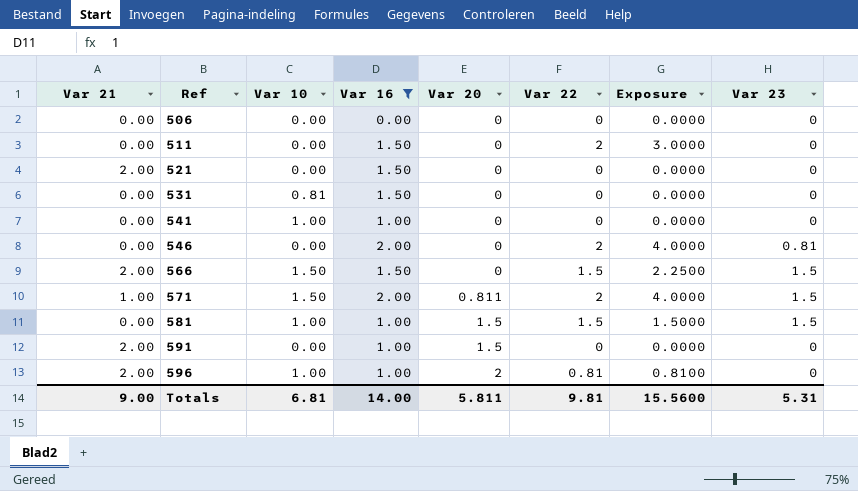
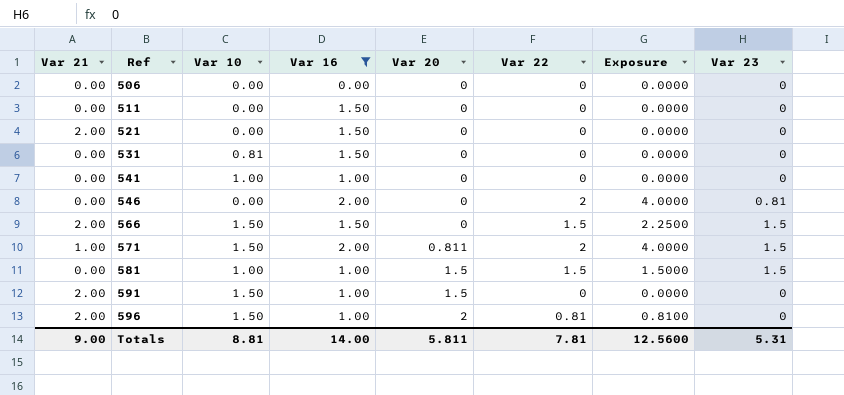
511 | Var 22: 2 -> 0
511 | Exposure: 3.0000 -> 0.0000
591 | Var 10: 0.00 -> 1.50
596 | Var 10: 1.00 -> 1.50
Totals | Var 10: 6.81 -> 8.81
Totals | Var 22: 9.81 -> 7.81
Totals | Exposure: 15.5600 -> 12.5600

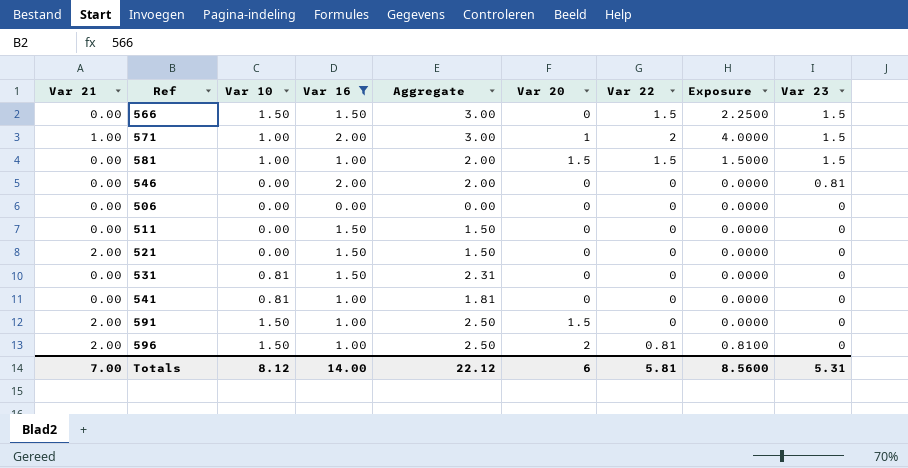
row order: Ref ascending -> Var 23 descending
column Aggregate | formula: none -> [Var 10] + [Var 16]
566 | Var 21: 2.00 -> 0.00
571 | Var 10: 1.50 -> 1.00
571 | Var 20: 0.811 -> 1
546 | Var 22: 2 -> 0
546 | Exposure: 4.0000 -> 0.0000
541 | Var 10: 1.00 -> 0.81
Totals | Var 21: 9.00 -> 7.00
Totals | Var 10: 8.81 -> 8.12
Totals | Var 20: 5.811 -> 6
Totals | Var 22: 7.81 -> 5.81
Totals | Exposure: 12.5600 -> 8.5600

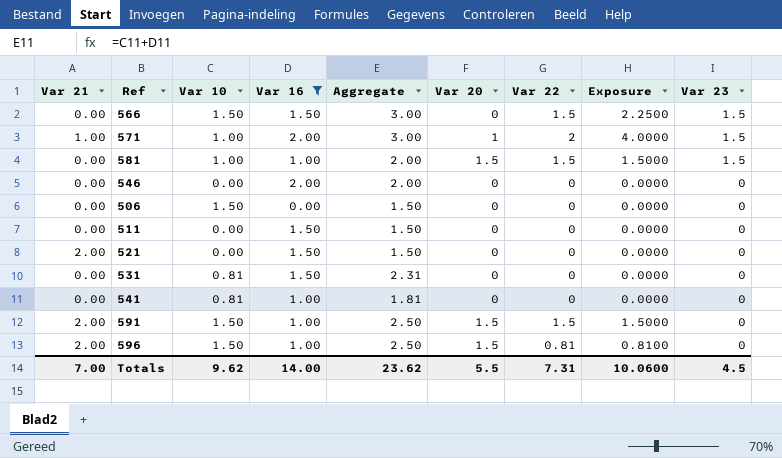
546 | Var 23: 0.81 -> 0
506 | Var 10: 0.00 -> 1.50
506 | Aggregate: 0.00 -> 1.50
591 | Var 22: 0 -> 1.5
591 | Exposure: 0.0000 -> 1.5000
596 | Var 20: 2 -> 1.5
Totals | Var 10: 8.12 -> 9.62
Totals | Aggregate: 22.12 -> 23.62
Totals | Var 20: 6 -> 5.5
Totals | Var 22: 5.81 -> 7.31
Totals | Exposure: 8.5600 -> 10.0600
Totals | Var 23: 5.31 -> 4.5

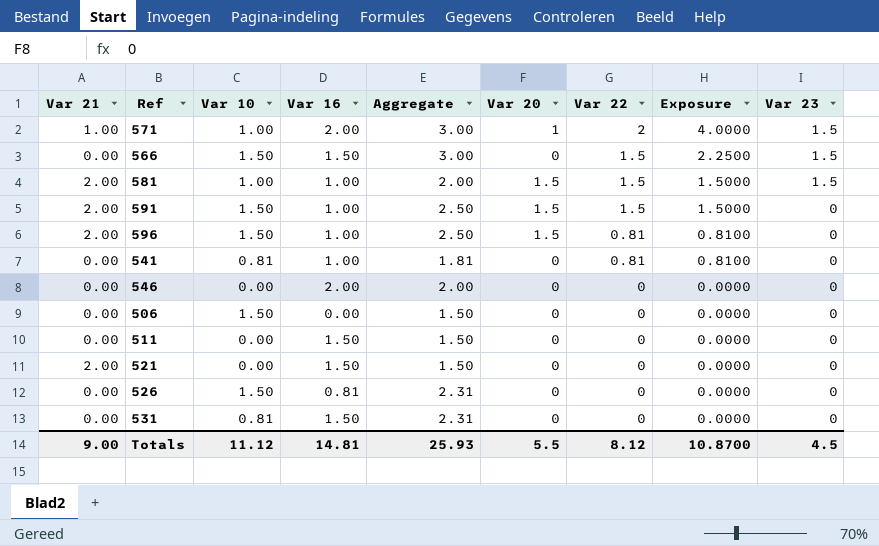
filter: Var 16 != 0.81 -> none
row order: Var 23 descending -> Var 22 descending
581 | Var 21: 0.00 -> 2.00
541 | Var 22: 0 -> 0.81
541 | Exposure: 0.0000 -> 0.8100
Totals | Var 21: 7.00 -> 9.00
Totals | Var 10: 9.62 -> 11.12
Totals | Var 16: 14.00 -> 14.81
Totals | Aggregate: 23.62 -> 25.93
Totals | Var 22: 7.31 -> 8.12
Totals | Exposure: 10.0600 -> 10.8700

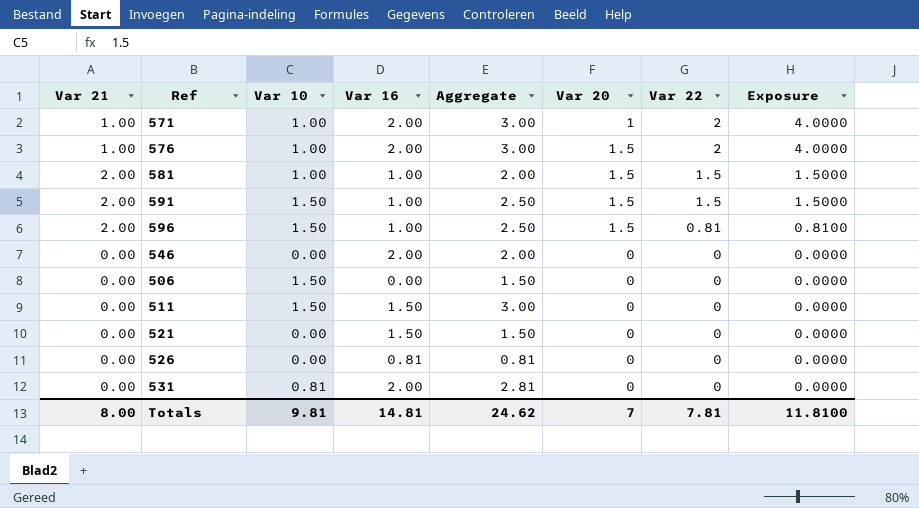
column Var 23 | position: 9 -> none
row 566: 0.00 | 1.50 | 1.50 | 3.00 | 0 | 1.5 | 2.2500 | 1.5 -> none
row 541: 0.00 | 0.81 | 1.00 | 1.81 | 0 | 0.81 | 0.8100 | 0 -> none
row 576: none -> 1.00 | 1.00 | 2.00 | 3.00 | 1.5 | 2 | 4.0000
511 | Var 10: 0.00 -> 1.50
511 | Aggregate: 1.50 -> 3.00
521 | Var 21: 2.00 -> 0.00
526 | Var 10: 1.50 -> 0.00
526 | Aggregate: 2.31 -> 0.81
531 | Var 16: 1.50 -> 2.00
531 | Aggregate: 2.31 -> 2.81
Totals | Var 21: 9.00 -> 8.00
Totals | Var 10: 11.12 -> 9.81
Totals | Aggregate: 25.93 -> 24.62
Totals | Var 20: 5.5 -> 7
Totals | Var 22: 8.12 -> 7.81
Totals | Exposure: 10.8700 -> 11.8100

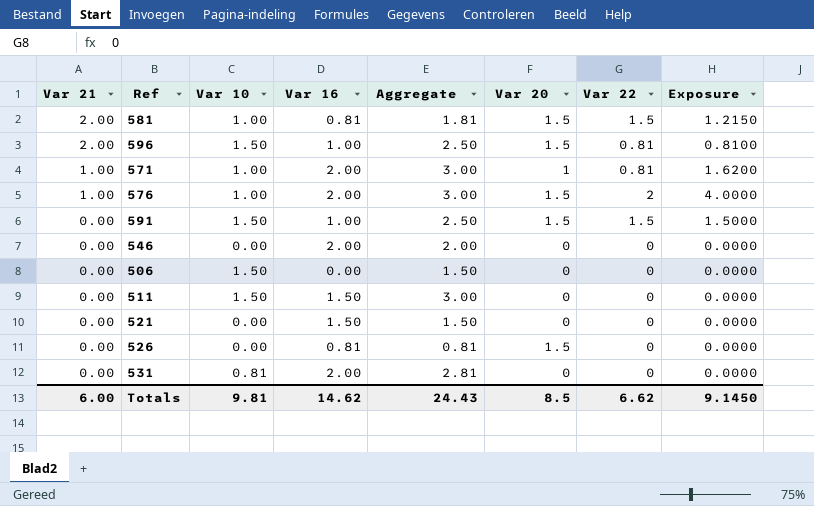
row order: Var 22 descending -> Var 21 descending
581 | Var 16: 1.00 -> 0.81
581 | Aggregate: 2.00 -> 1.81
581 | Exposure: 1.5000 -> 1.2150
571 | Var 22: 2 -> 0.81
571 | Exposure: 4.0000 -> 1.6200
591 | Var 21: 2.00 -> 0.00
526 | Var 20: 0 -> 1.5
Totals | Var 21: 8.00 -> 6.00
Totals | Var 16: 14.81 -> 14.62
Totals | Aggregate: 24.62 -> 24.43
Totals | Var 20: 7 -> 8.5
Totals | Var 22: 7.81 -> 6.62
Totals | Exposure: 11.8100 -> 9.1450

